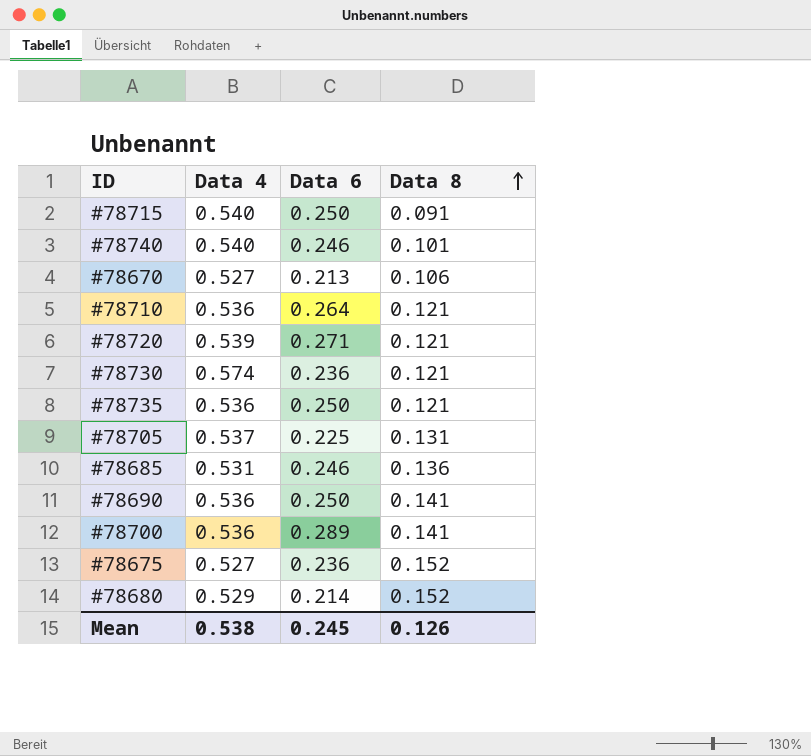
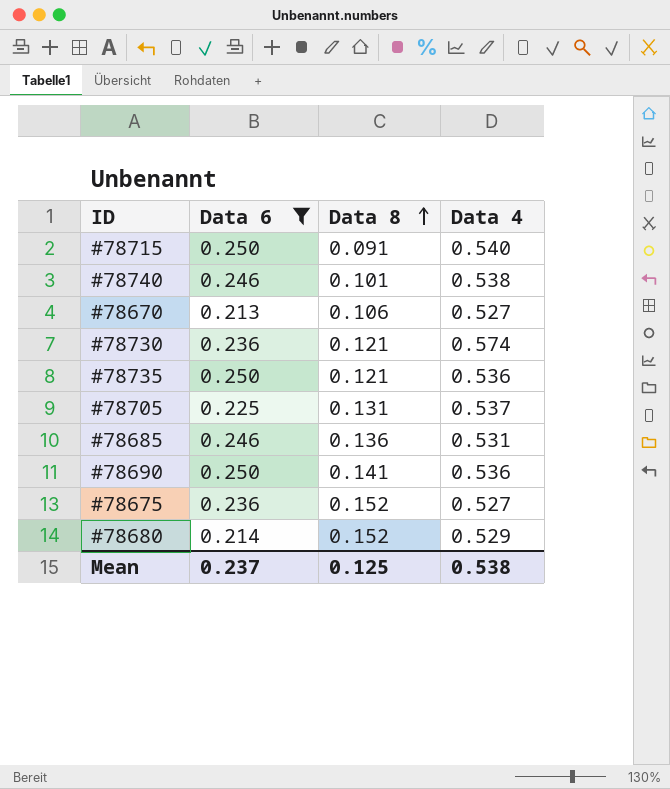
filter: none -> Data 6 <= 0.250
column Data 4 | position: 2 -> 4
#78740 | Data 4: 0.540 -> 0.538
Mean | Data 6: 0.245 -> 0.237
Mean | Data 8: 0.126 -> 0.125

